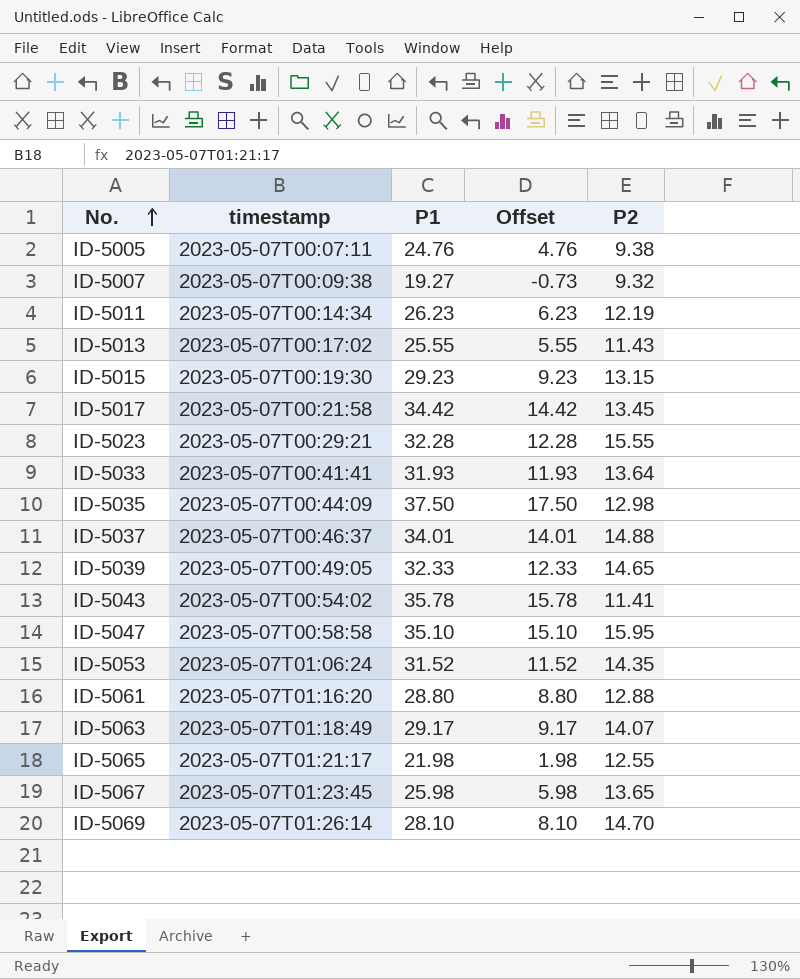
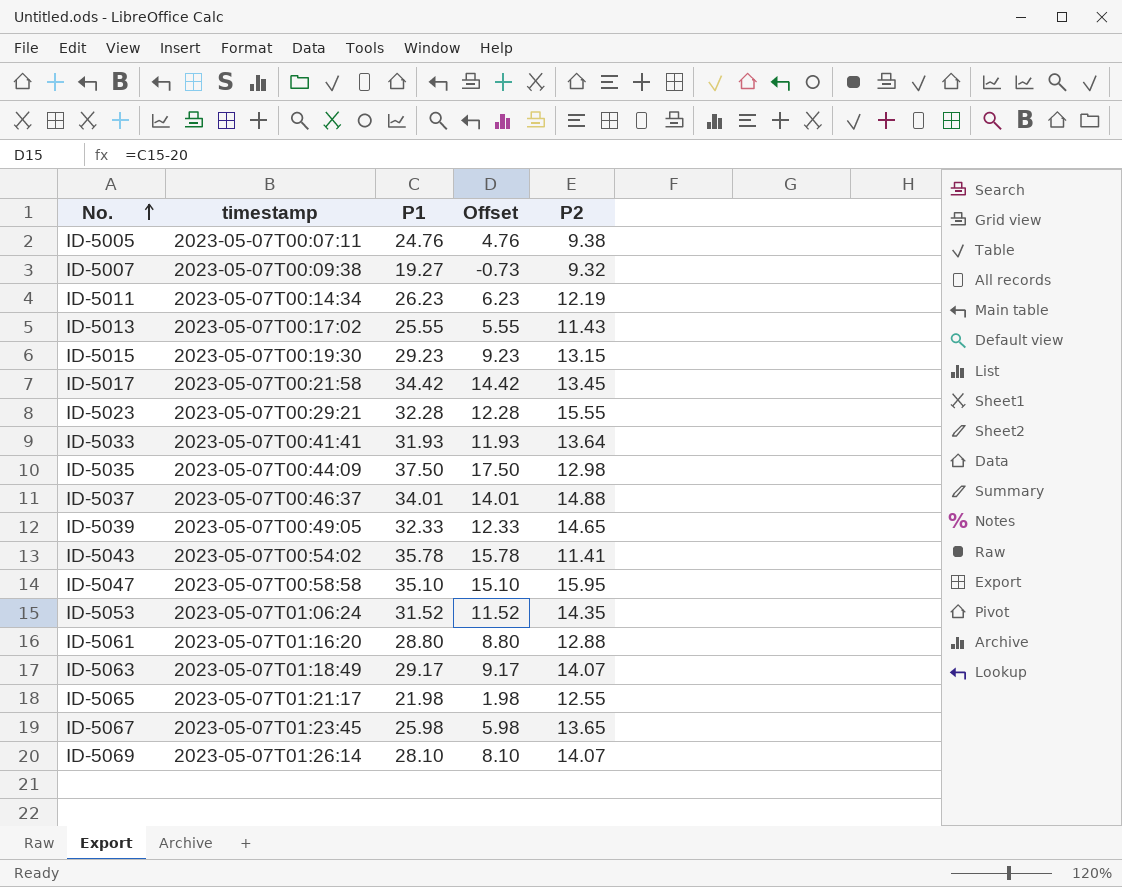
ID-5069 | P2: 14.70 -> 14.07

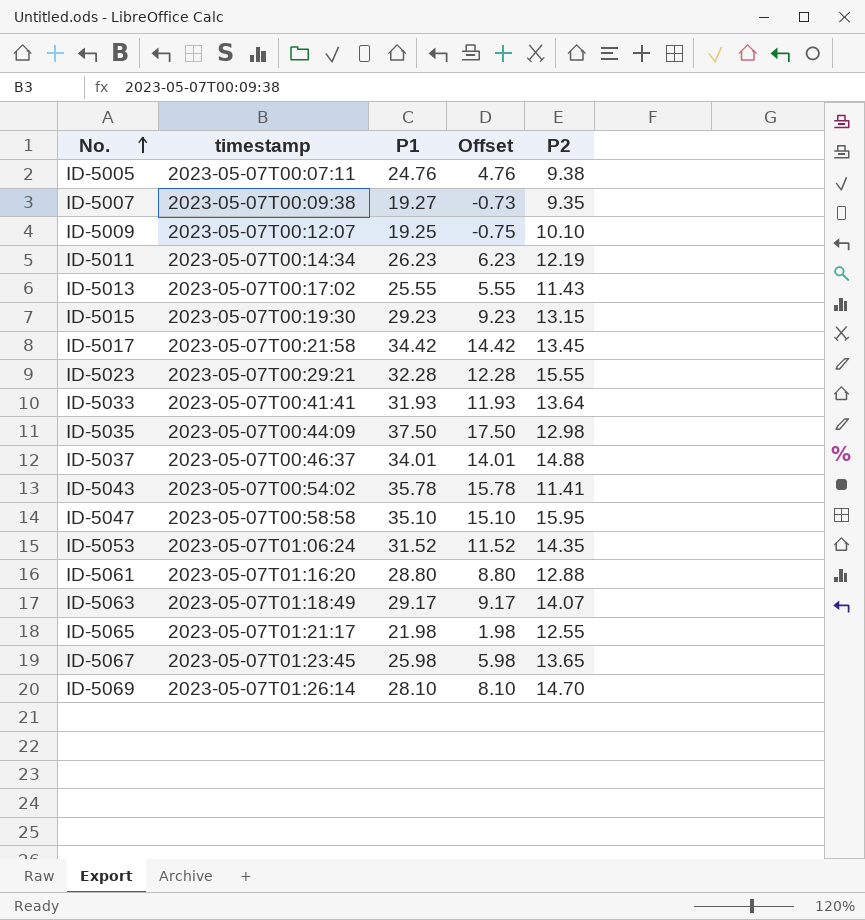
row ID-5039: 2023-05-07T00:49:05 | 32.33 | 12.33 | 14.65 -> none
ID-5007 | P2: 9.32 -> 9.35
row ID-5009: none -> 2023-05-07T00:12:07 | 19.25 | -0.75 | 10.10
ID-5069 | P2: 14.07 -> 14.70

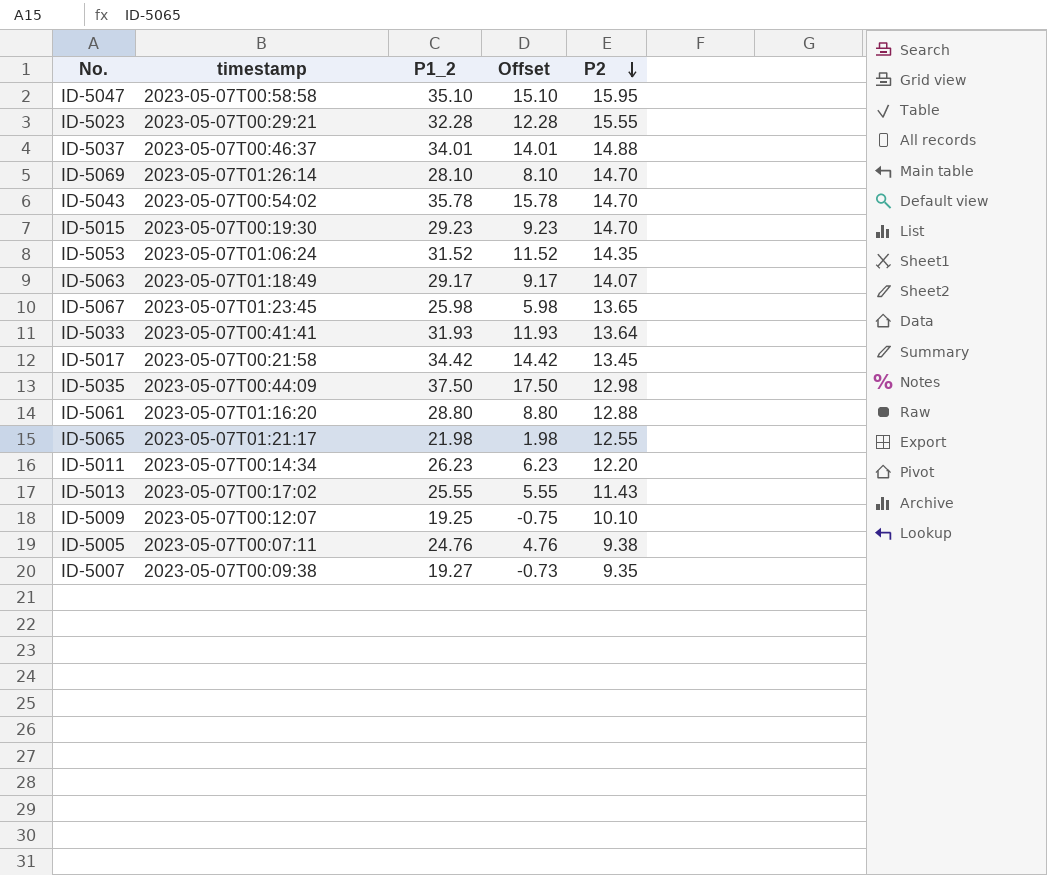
row order: No. ascending -> P2 descending
column name: P1 -> P1_2
ID-5043 | P2: 11.41 -> 14.70
ID-5015 | P2: 13.15 -> 14.70
ID-5011 | P2: 12.19 -> 12.20

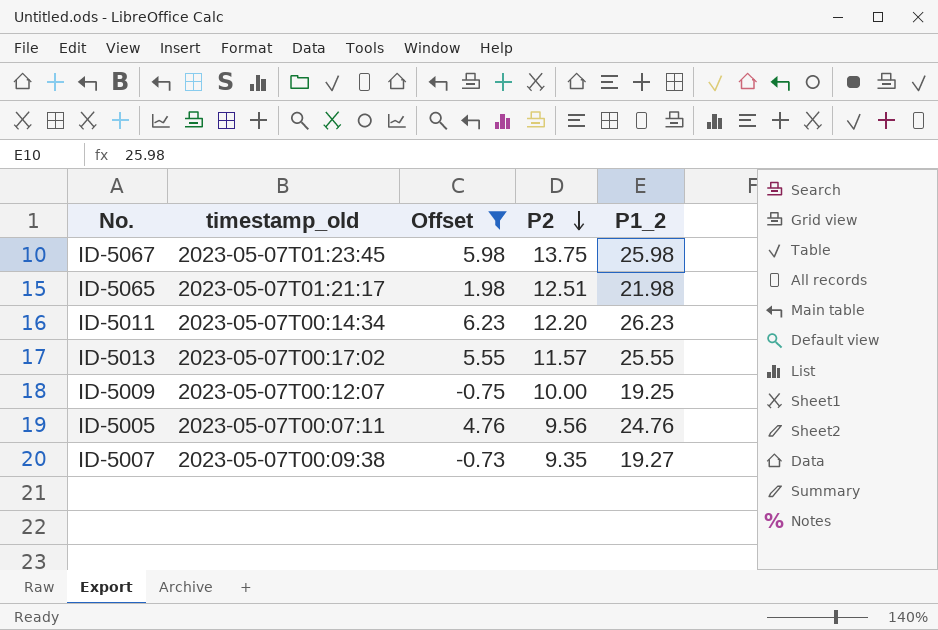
filter: none -> Offset <= 6.23
column name: timestamp -> timestamp_old
column P1_2 | position: 3 -> 5
ID-5067 | P2: 13.65 -> 13.75
ID-5065 | P2: 12.55 -> 12.51
ID-5013 | P2: 11.43 -> 11.57
ID-5009 | P2: 10.10 -> 10.00
ID-5005 | P2: 9.38 -> 9.56

